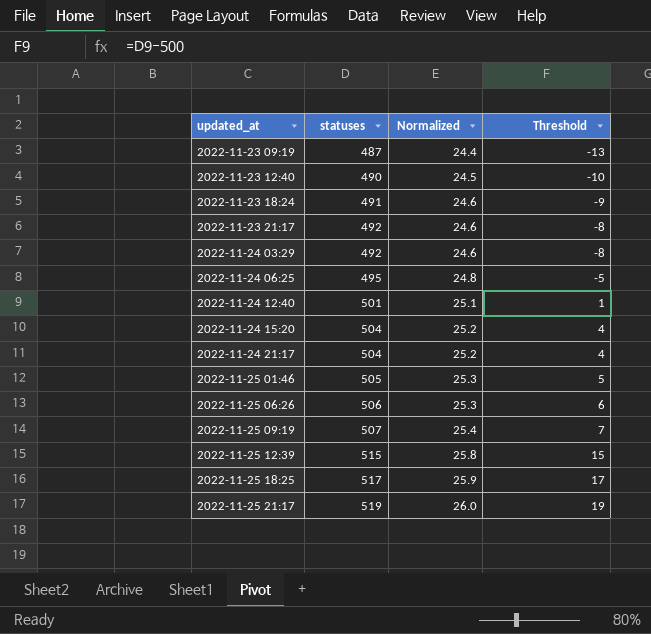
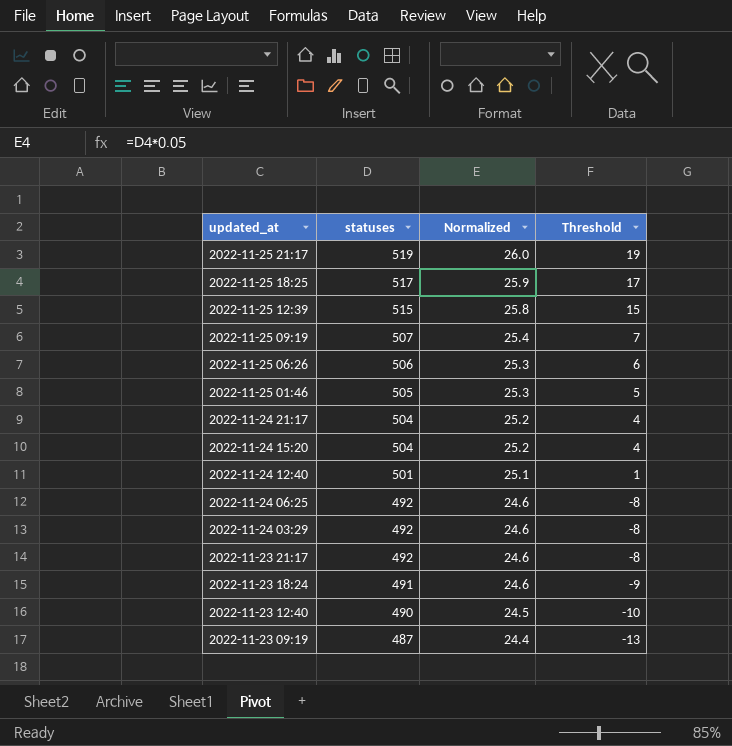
row order: updated_at ascending -> updated_at descending
2022-11-24 06:25 | statuses: 495 -> 492
2022-11-24 06:25 | Normalized: 24.8 -> 24.6
2022-11-24 06:25 | Threshold: -5 -> -8

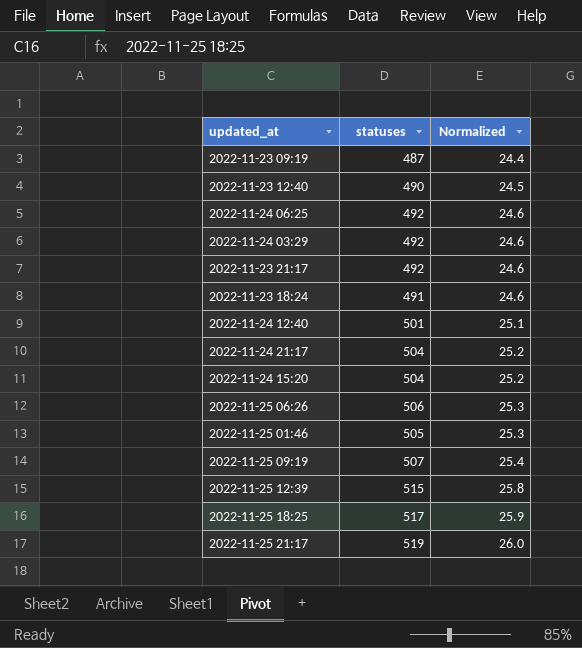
row order: updated_at descending -> Normalized ascending
column Threshold | formula: [statuses] - 500 -> none

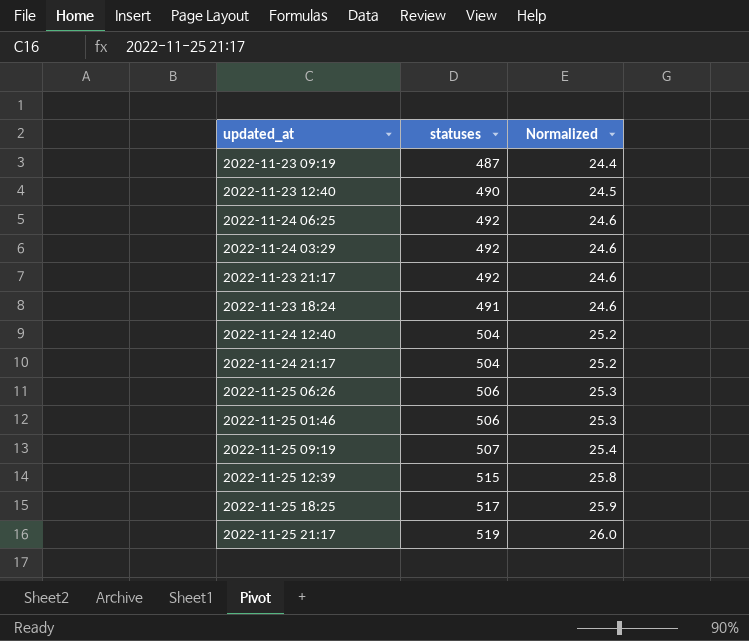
row 2022-11-24 15:20: 504 | 25.2 -> none
2022-11-24 12:40 | statuses: 501 -> 504
2022-11-24 12:40 | Normalized: 25.1 -> 25.2
2022-11-25 01:46 | statuses: 505 -> 506

